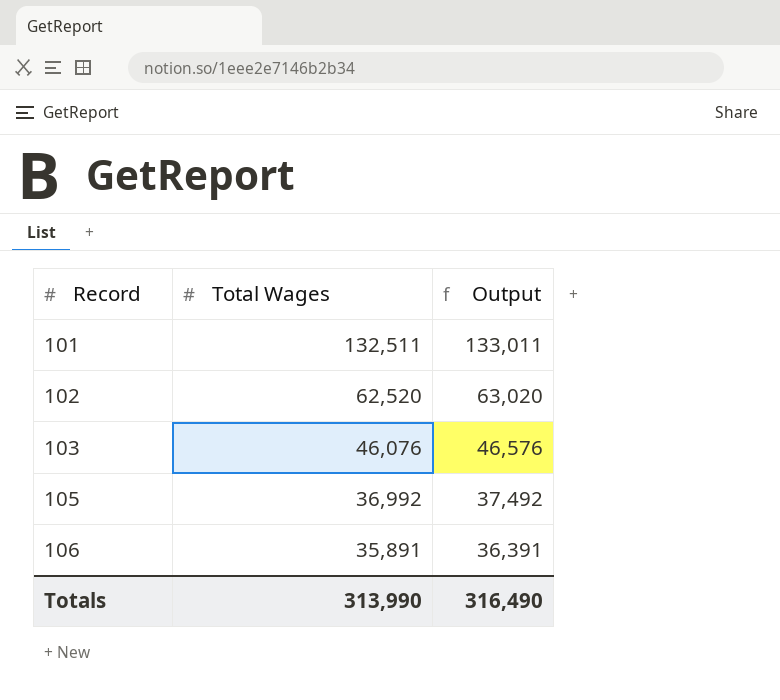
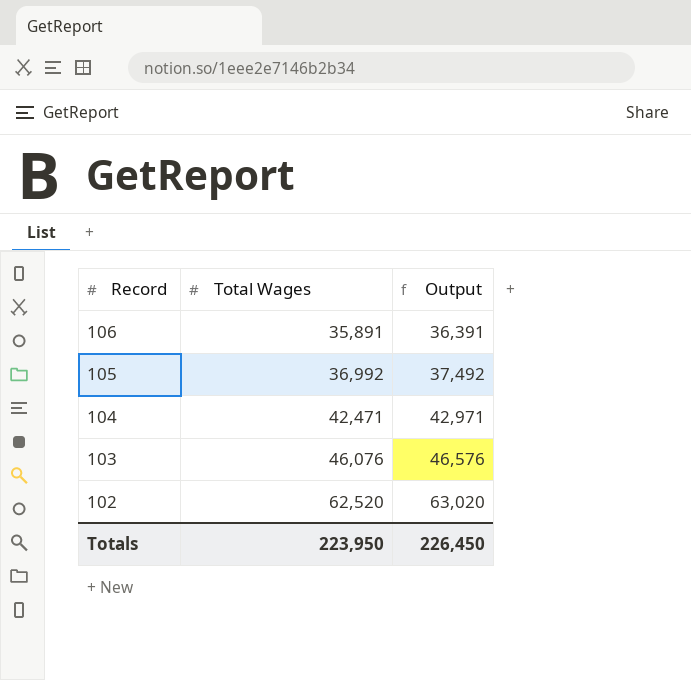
row order: Record ascending -> Record descending
row 101: 132,511 | 133,011 -> none
row 104: none -> 42,471 | 42,971
Totals | Total Wages: 313,990 -> 223,950
Totals | Output: 316,490 -> 226,450

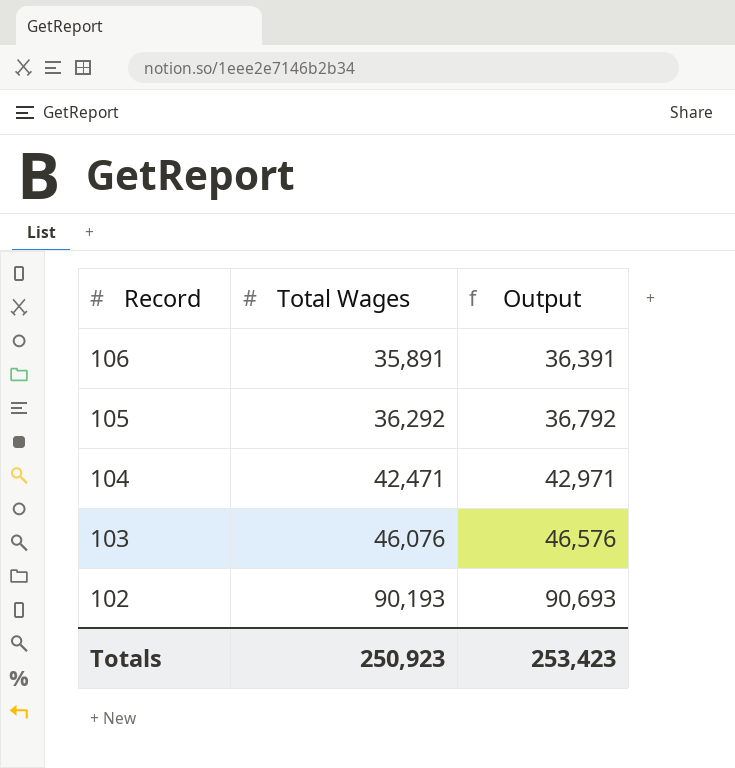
105 | Total Wages: 36,992 -> 36,292
105 | Output: 37,492 -> 36,792
102 | Total Wages: 62,520 -> 90,193
102 | Output: 63,020 -> 90,693
Totals | Total Wages: 223,950 -> 250,923
Totals | Output: 226,450 -> 253,423

